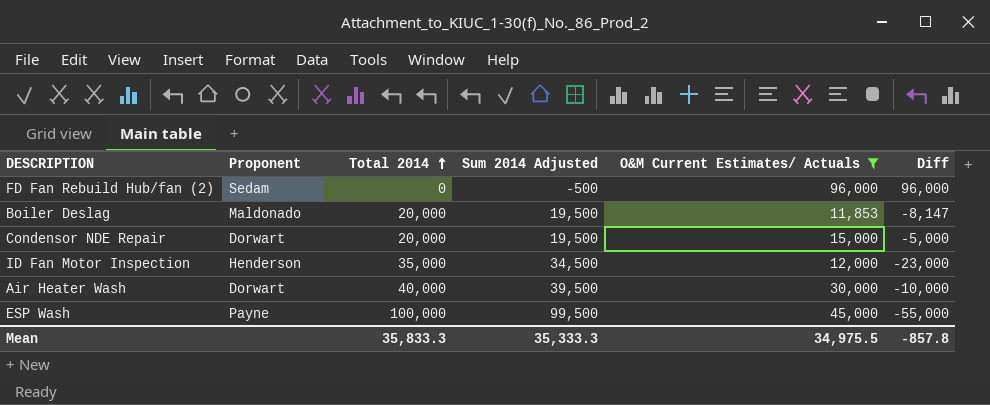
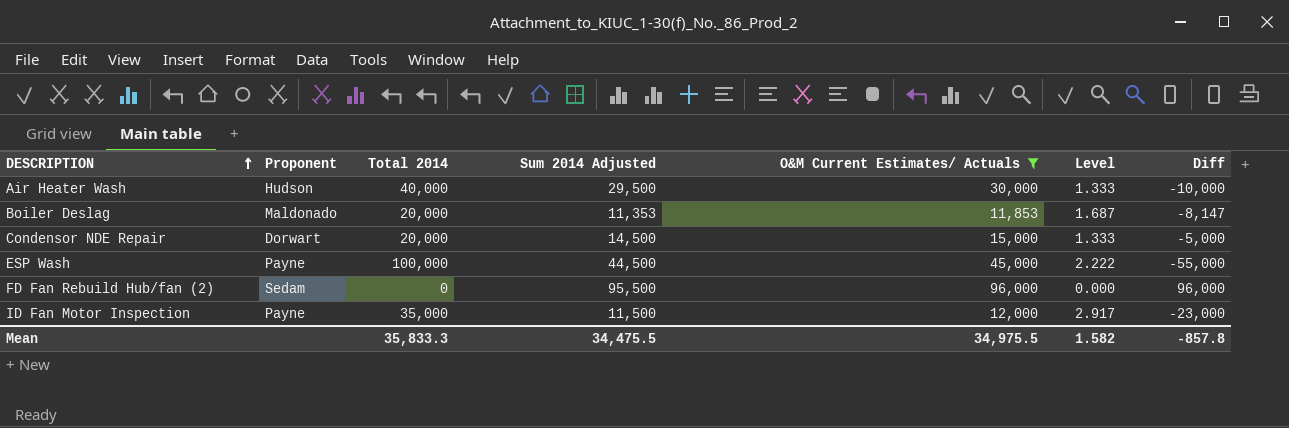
row order: Total 2014 ascending -> DESCRIPTION ascending
column Sum 2014 Adjusted | formula: [Total 2014] - 500 -> [O&M Current Estimates/ Actuals] - 500
column Level | formula: none -> [Total 2014] / [O&M Current Estimates/ Actuals]
Air Heater Wash | Proponent: Dorwart -> Hudson
ID Fan Motor Inspection | Proponent: Henderson -> Payne
Mean | Sum 2014 Adjusted: 35,333.3 -> 34,475.5

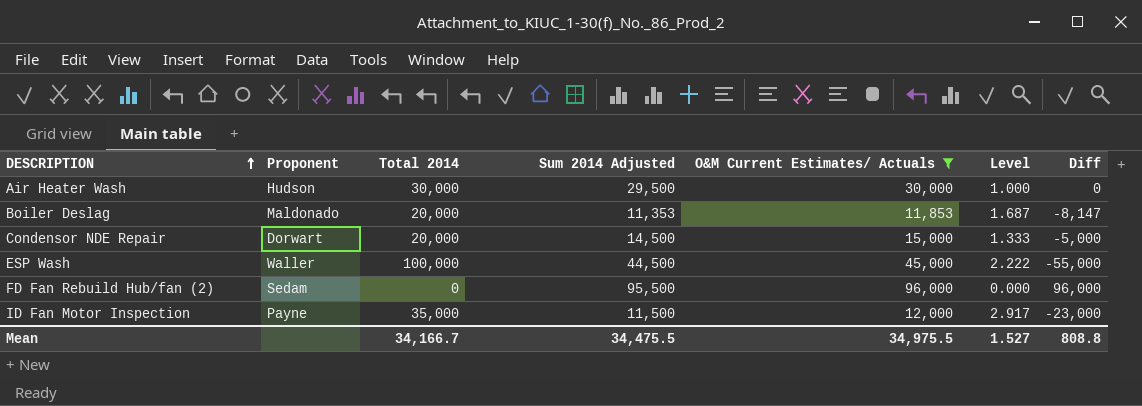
Air Heater Wash | Total 2014: 40,000 -> 30,000
Air Heater Wash | Level: 1.333 -> 1.000
Air Heater Wash | Diff: -10,000 -> 0
ESP Wash | Proponent: Payne -> Waller
Mean | Total 2014: 35,833.3 -> 34,166.7
Mean | Level: 1.582 -> 1.527
Mean | Diff: -857.8 -> 808.8

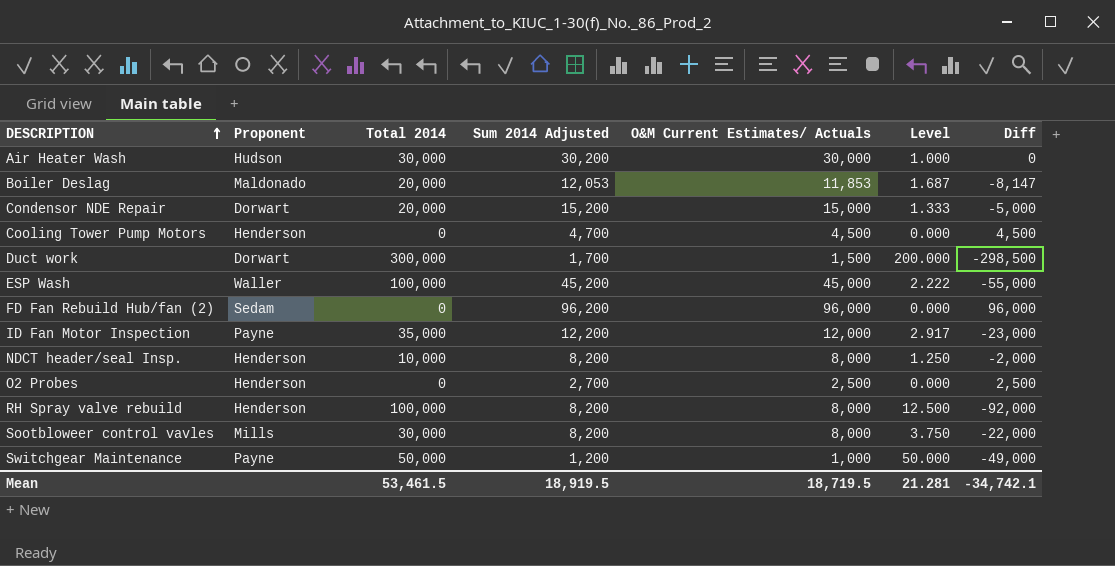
filter: O&M Current Estimates/ Actuals >= 11,853 -> none
column Sum 2014 Adjusted | formula: [O&M Current Estimates/ Actuals] - 500 -> [O&M Current Estimates/ Actuals] + 200
Mean | Total 2014: 34,166.7 -> 53,461.5
Mean | Sum 2014 Adjusted: 34,475.5 -> 18,919.5
Mean | O&M Current Estimates/ Actuals: 34,975.5 -> 18,719.5
Mean | Level: 1.527 -> 21.281
Mean | Diff: 808.8 -> -34,742.1

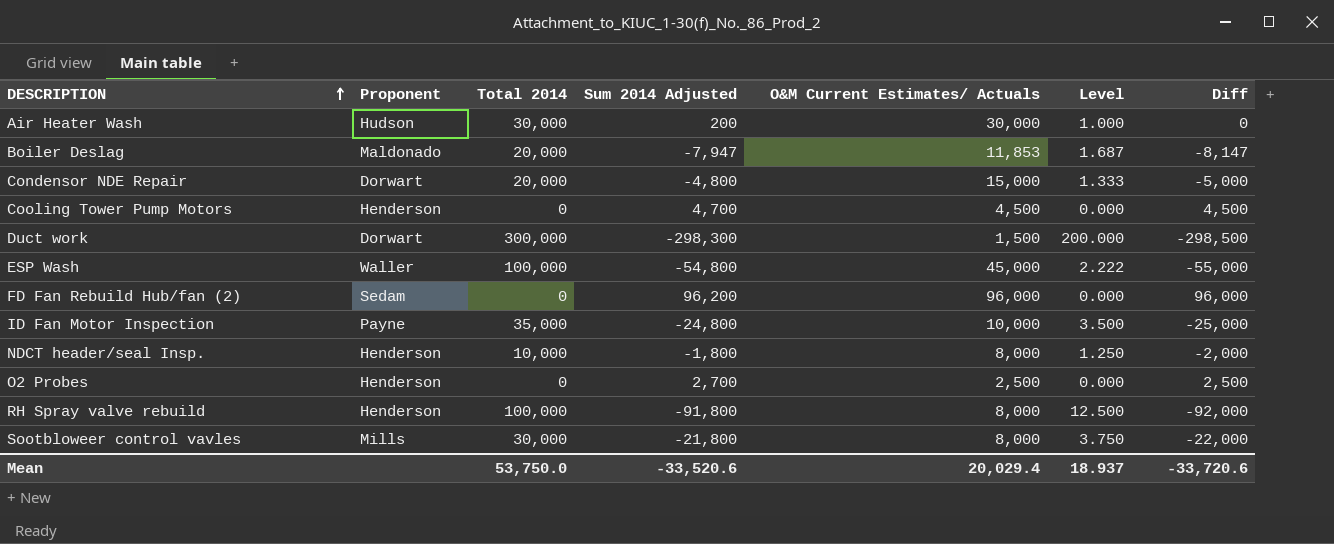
column Sum 2014 Adjusted | formula: [O&M Current Estimates/ Actuals] + 200 -> [Diff] + 200
row Switchgear Maintenance: Payne | 50,000 | 1,200 | 1,000 | 50.000 | -49,000 -> none
ID Fan Motor Inspection | O&M Current Estimates/ Actuals: 12,000 -> 10,000
ID Fan Motor Inspection | Level: 2.917 -> 3.500
ID Fan Motor Inspection | Diff: -23,000 -> -25,000
Mean | Total 2014: 53,461.5 -> 53,750.0
Mean | Sum 2014 Adjusted: 18,919.5 -> -33,520.6
Mean | O&M Current Estimates/ Actuals: 18,719.5 -> 20,029.4
Mean | Level: 21.281 -> 18.937
Mean | Diff: -34,742.1 -> -33,720.6

